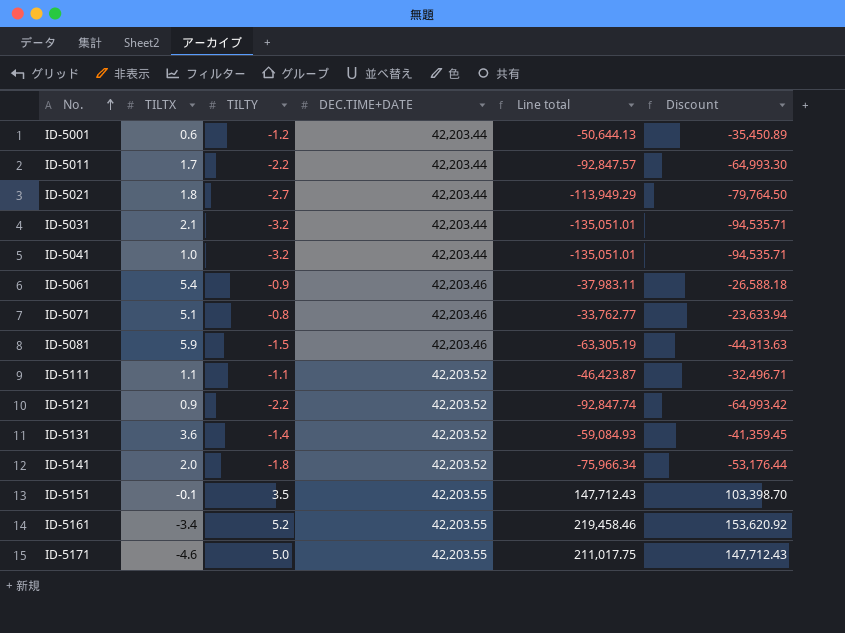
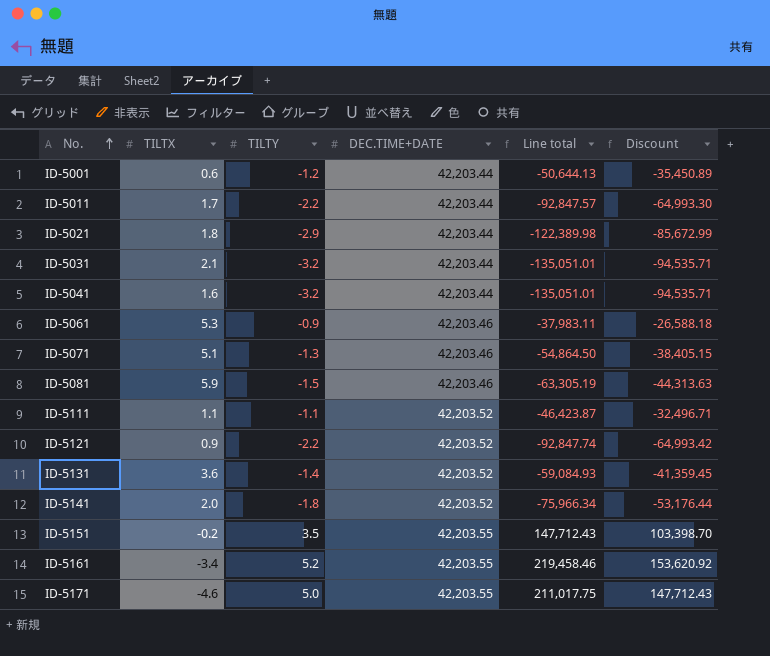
ID-5021 | TILTY: -2.7 -> -2.9
ID-5021 | Line total: -113,949.29 -> -122,389.98
ID-5021 | Discount: -79,764.50 -> -85,672.99
ID-5041 | TILTX: 1.0 -> 1.6
ID-5061 | TILTX: 5.4 -> 5.3
ID-5071 | TILTY: -0.8 -> -1.3
ID-5071 | Line total: -33,762.77 -> -54,864.50
ID-5071 | Discount: -23,633.94 -> -38,405.15
ID-5151 | TILTX: -0.1 -> -0.2

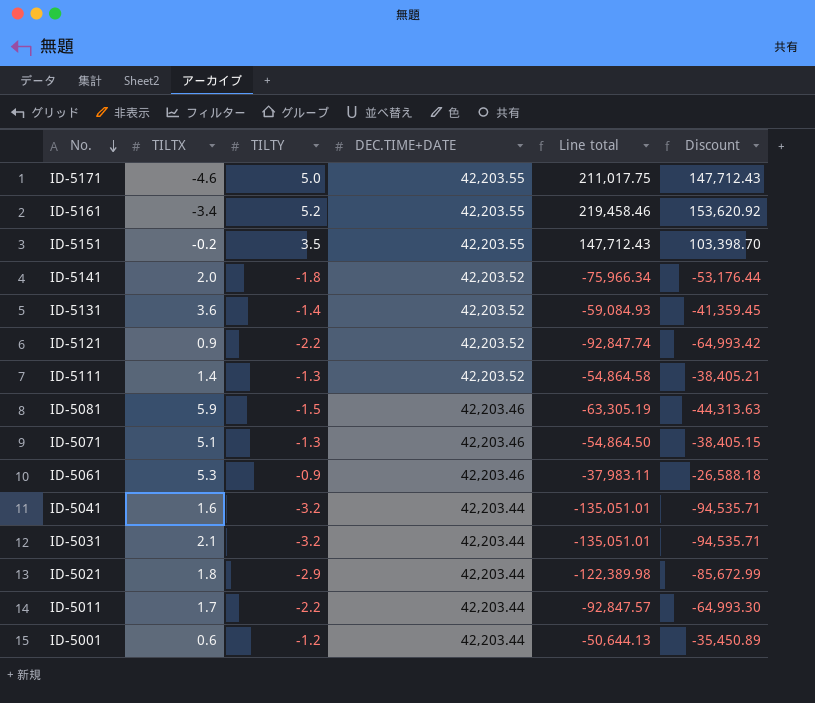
row order: No. ascending -> No. descending
ID-5111 | TILTX: 1.1 -> 1.4
ID-5111 | TILTY: -1.1 -> -1.3
ID-5111 | Line total: -46,423.87 -> -54,864.58
ID-5111 | Discount: -32,496.71 -> -38,405.21

